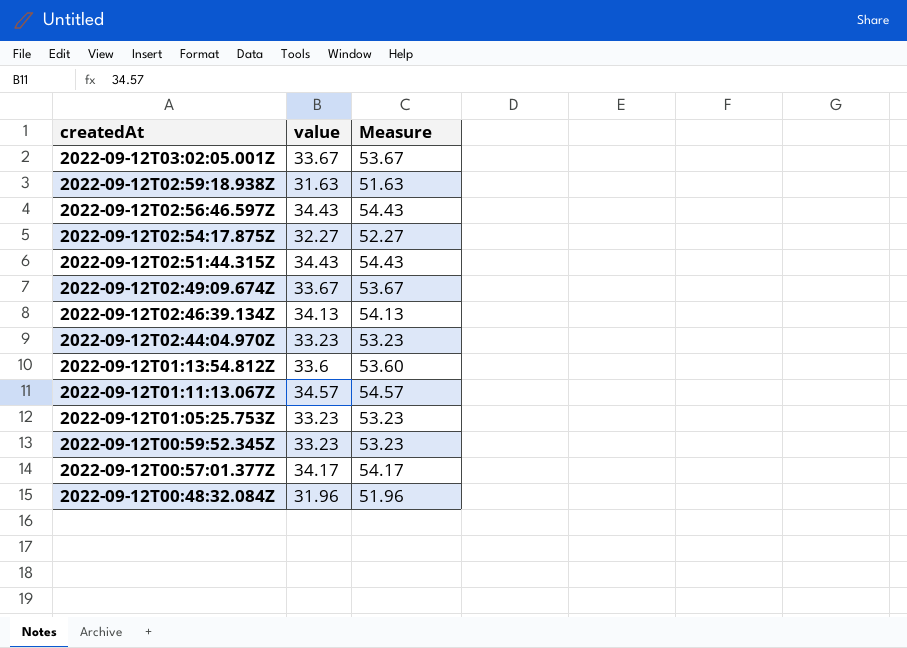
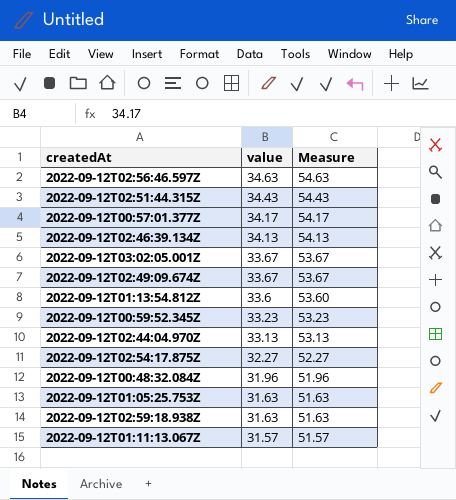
row order: createdAt descending -> value descending
2022-09-12T02:56:46.597Z | value: 34.43 -> 34.63
2022-09-12T02:56:46.597Z | Measure: 54.43 -> 54.63
2022-09-12T02:44:04.970Z | value: 33.23 -> 33.13
2022-09-12T02:44:04.970Z | Measure: 53.23 -> 53.13
2022-09-12T01:05:25.753Z | value: 33.23 -> 31.63
2022-09-12T01:05:25.753Z | Measure: 53.23 -> 51.63
2022-09-12T01:11:13.067Z | value: 34.57 -> 31.57
2022-09-12T01:11:13.067Z | Measure: 54.57 -> 51.57

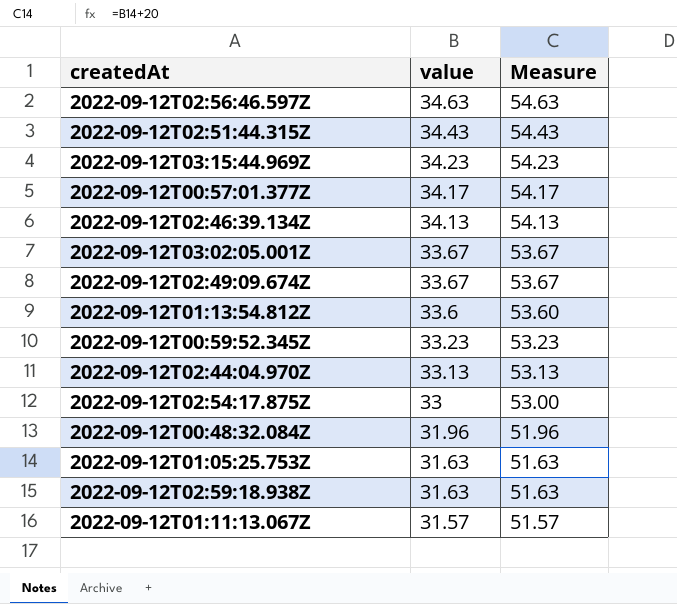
row 2022-09-12T03:15:44.969Z: none -> 34.23 | 54.23
2022-09-12T02:54:17.875Z | value: 32.27 -> 33
2022-09-12T02:54:17.875Z | Measure: 52.27 -> 53.00

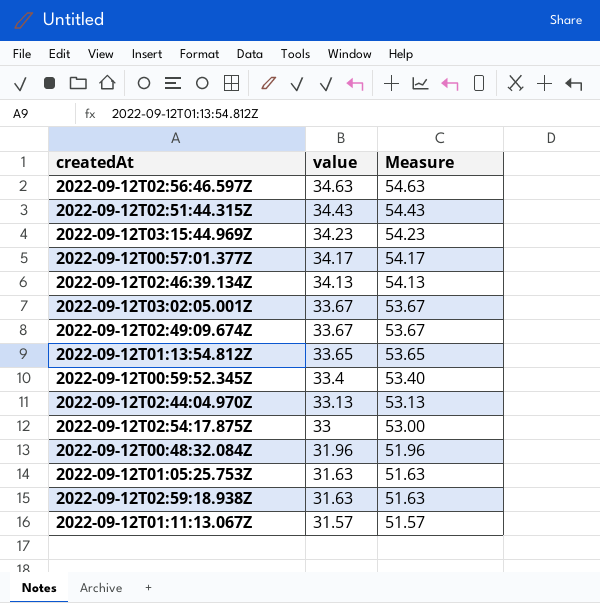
2022-09-12T01:13:54.812Z | value: 33.6 -> 33.65
2022-09-12T01:13:54.812Z | Measure: 53.60 -> 53.65
2022-09-12T00:59:52.345Z | value: 33.23 -> 33.4
2022-09-12T00:59:52.345Z | Measure: 53.23 -> 53.40

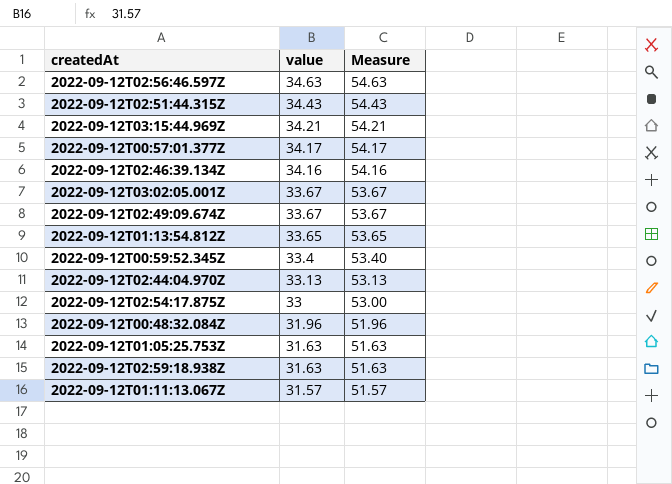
2022-09-12T03:15:44.969Z | value: 34.23 -> 34.21
2022-09-12T03:15:44.969Z | Measure: 54.23 -> 54.21
2022-09-12T02:46:39.134Z | value: 34.13 -> 34.16
2022-09-12T02:46:39.134Z | Measure: 54.13 -> 54.16

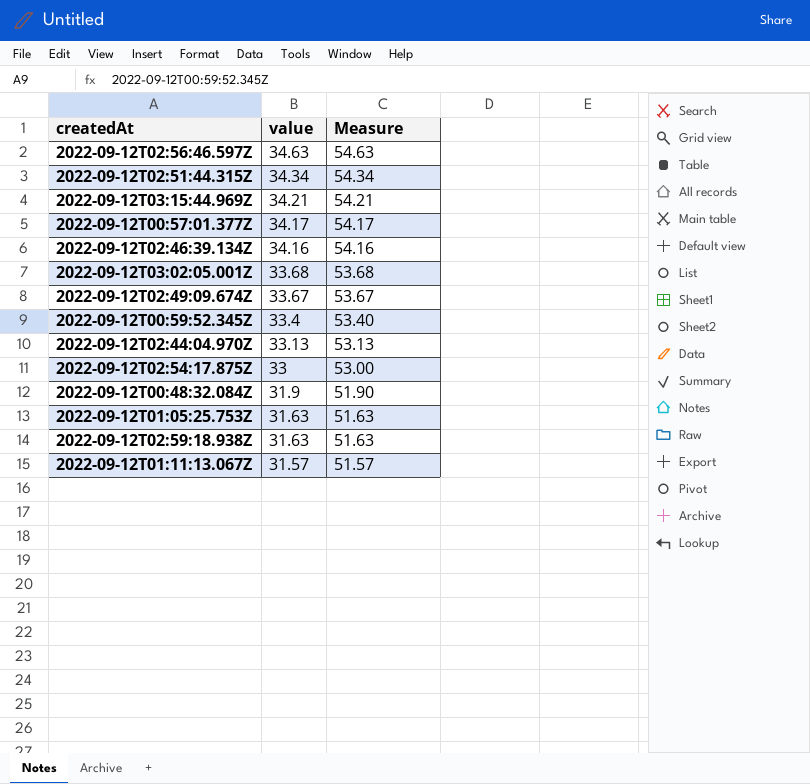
row 2022-09-12T01:13:54.812Z: 33.65 | 53.65 -> none
2022-09-12T02:51:44.315Z | value: 34.43 -> 34.34
2022-09-12T02:51:44.315Z | Measure: 54.43 -> 54.34
2022-09-12T03:02:05.001Z | value: 33.67 -> 33.68
2022-09-12T03:02:05.001Z | Measure: 53.67 -> 53.68
2022-09-12T00:48:32.084Z | value: 31.96 -> 31.9
2022-09-12T00:48:32.084Z | Measure: 51.96 -> 51.90

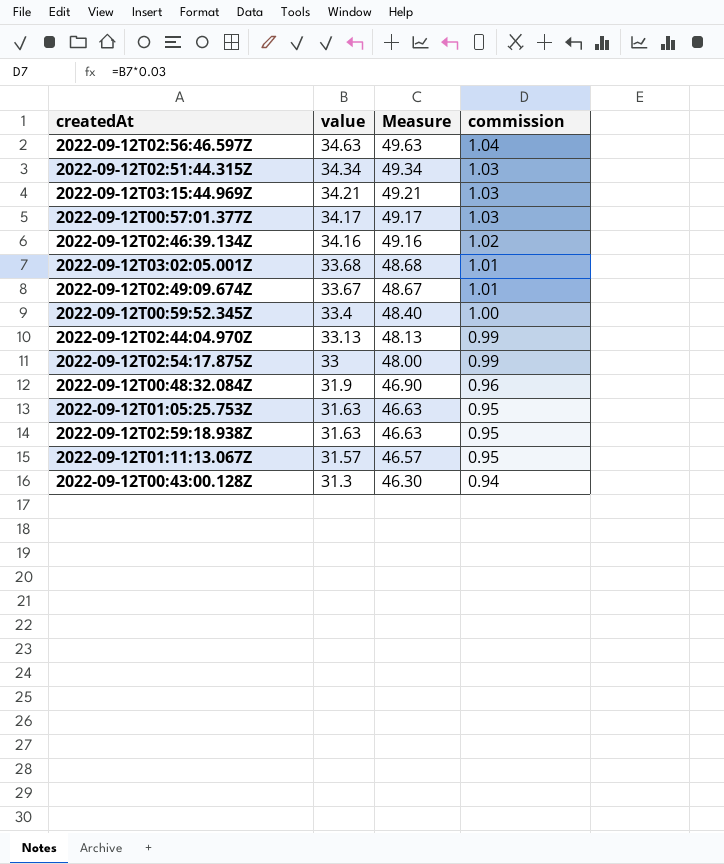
column Measure | formula: [value] + 20 -> [value] + 15
column commission | formula: none -> [value] * 0.03
row 2022-09-12T00:43:00.128Z: none -> 31.3 | 46.30 | 0.94

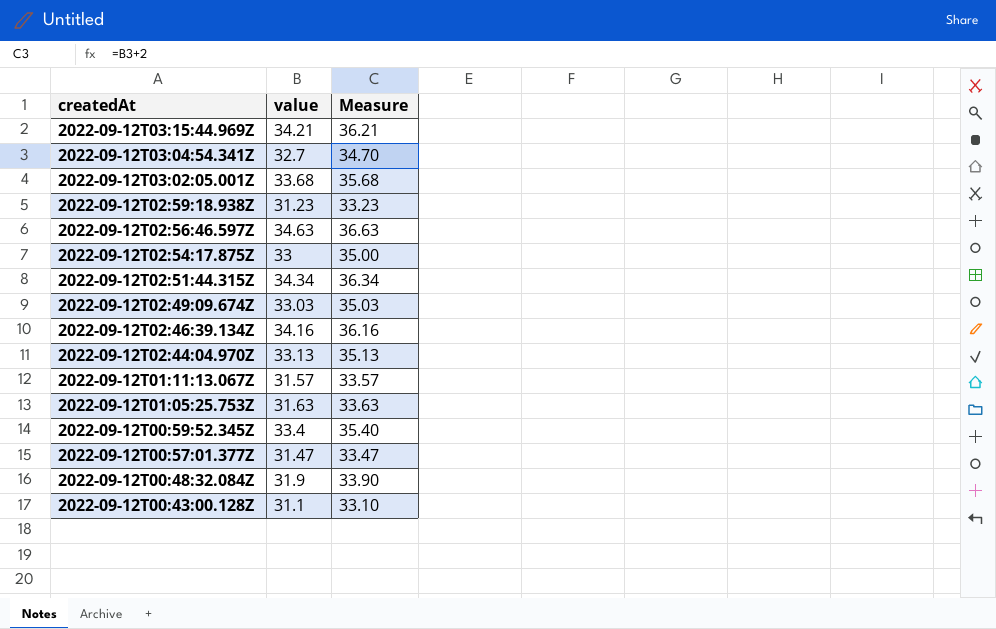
row order: value descending -> createdAt descending
column commission | formula: [value] * 0.03 -> none
column Measure | formula: [value] + 15 -> [value] + 2
row 2022-09-12T03:04:54.341Z: none -> 32.7 | 34.70
2022-09-12T02:59:18.938Z | value: 31.63 -> 31.23
2022-09-12T02:49:09.674Z | value: 33.67 -> 33.03
2022-09-12T00:57:01.377Z | value: 34.17 -> 31.47
2022-09-12T00:43:00.128Z | value: 31.3 -> 31.1

